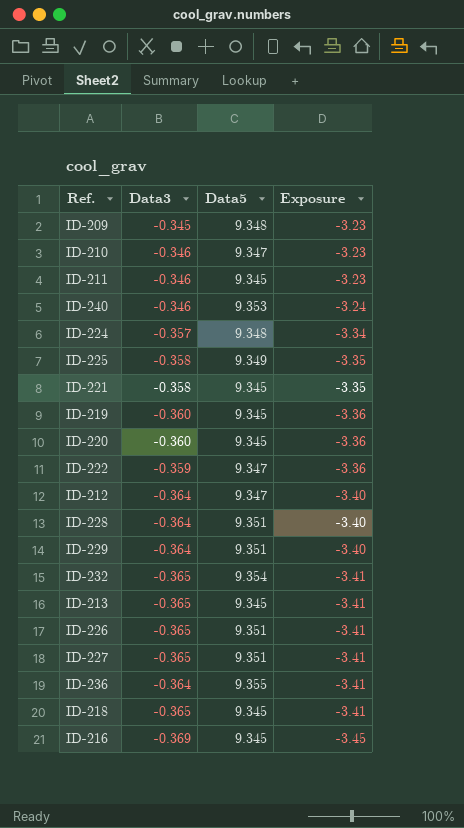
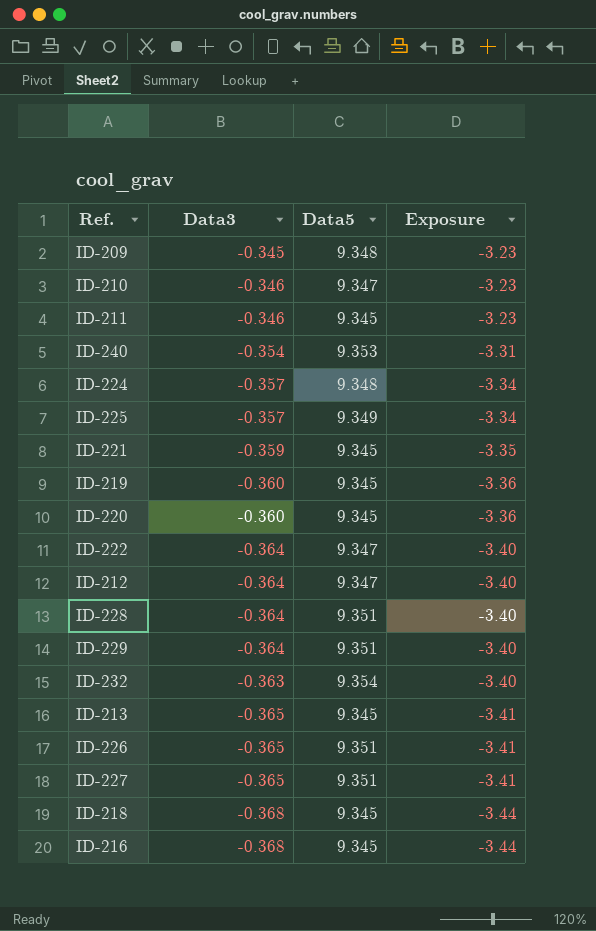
row ID-236: -0.364 | 9.355 | -3.41 -> none
ID-240 | Data3: -0.346 -> -0.354
ID-240 | Exposure: -3.24 -> -3.31
ID-225 | Data3: -0.358 -> -0.357
ID-225 | Exposure: -3.35 -> -3.34
ID-221 | Data3: -0.358 -> -0.359
ID-222 | Data3: -0.359 -> -0.364
ID-222 | Exposure: -3.36 -> -3.40
ID-232 | Data3: -0.365 -> -0.363
ID-232 | Exposure: -3.41 -> -3.40
ID-218 | Data3: -0.365 -> -0.368
ID-218 | Exposure: -3.41 -> -3.44
ID-216 | Data3: -0.369 -> -0.368
ID-216 | Exposure: -3.45 -> -3.44

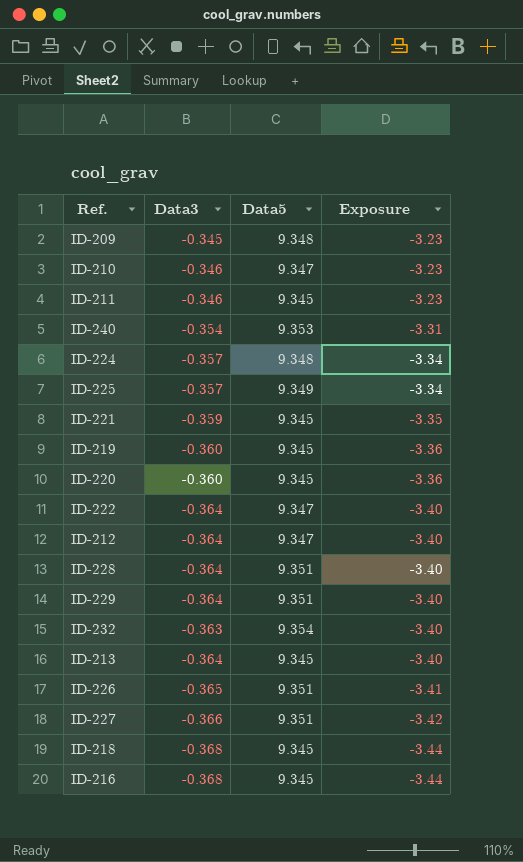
ID-213 | Data3: -0.365 -> -0.364
ID-213 | Exposure: -3.41 -> -3.40
ID-227 | Data3: -0.365 -> -0.366
ID-227 | Exposure: -3.41 -> -3.42

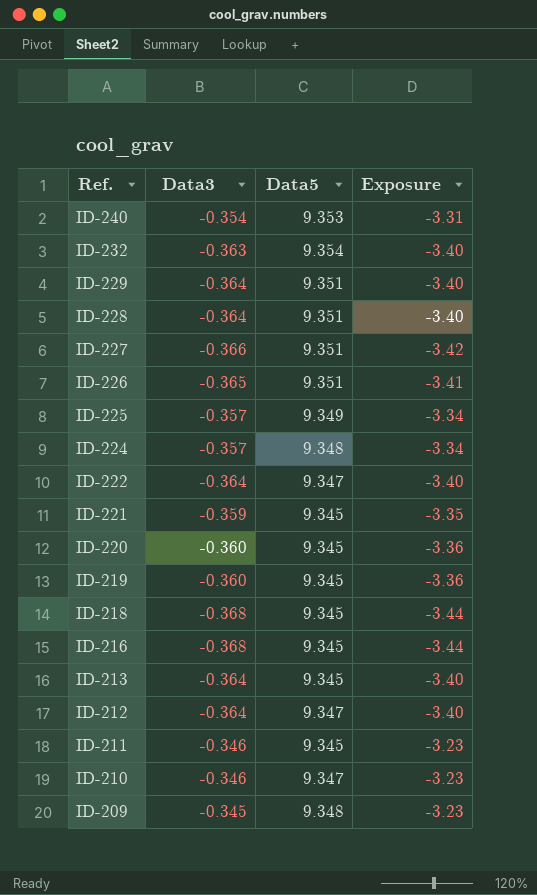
row order: Exposure descending -> Ref. descending

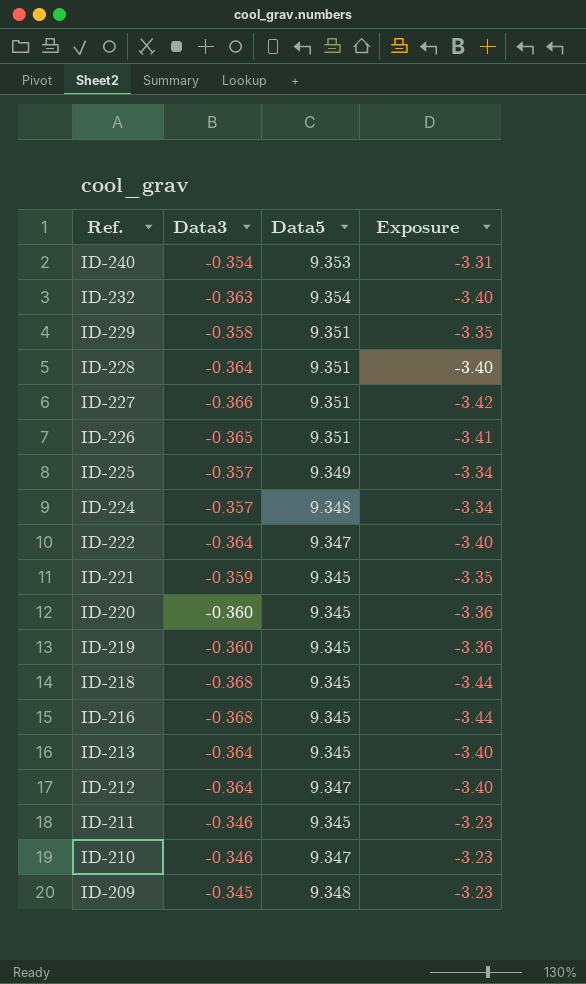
ID-229 | Data3: -0.364 -> -0.358
ID-229 | Exposure: -3.40 -> -3.35

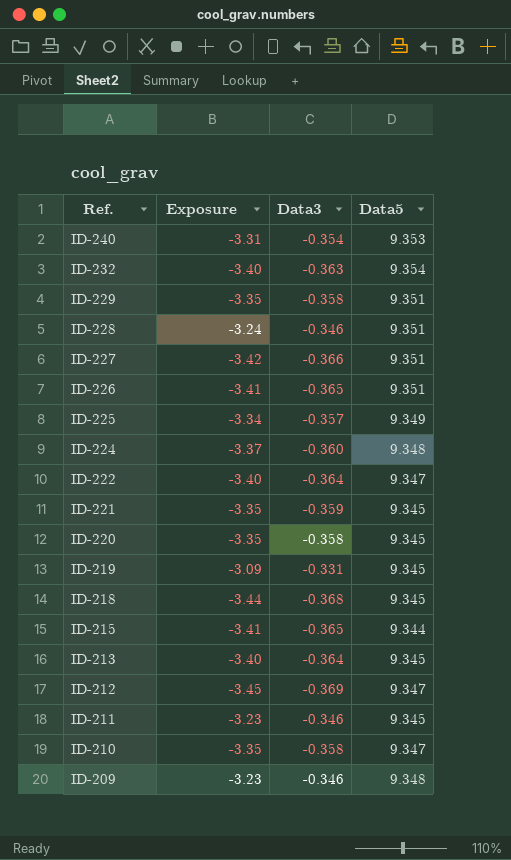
column Exposure | position: 4 -> 2
row ID-216: -0.368 | 9.345 | -3.44 -> none
ID-228 | Exposure: -3.40 -> -3.24
ID-228 | Data3: -0.364 -> -0.346
ID-224 | Exposure: -3.34 -> -3.37
ID-224 | Data3: -0.357 -> -0.360
ID-220 | Exposure: -3.36 -> -3.35
ID-220 | Data3: -0.360 -> -0.358
ID-219 | Exposure: -3.36 -> -3.09
ID-219 | Data3: -0.360 -> -0.331
row ID-215: none -> -3.41 | -0.365 | 9.344
ID-212 | Exposure: -3.40 -> -3.45
ID-212 | Data3: -0.364 -> -0.369
ID-210 | Exposure: -3.23 -> -3.35
ID-210 | Data3: -0.346 -> -0.358
ID-209 | Data3: -0.345 -> -0.346

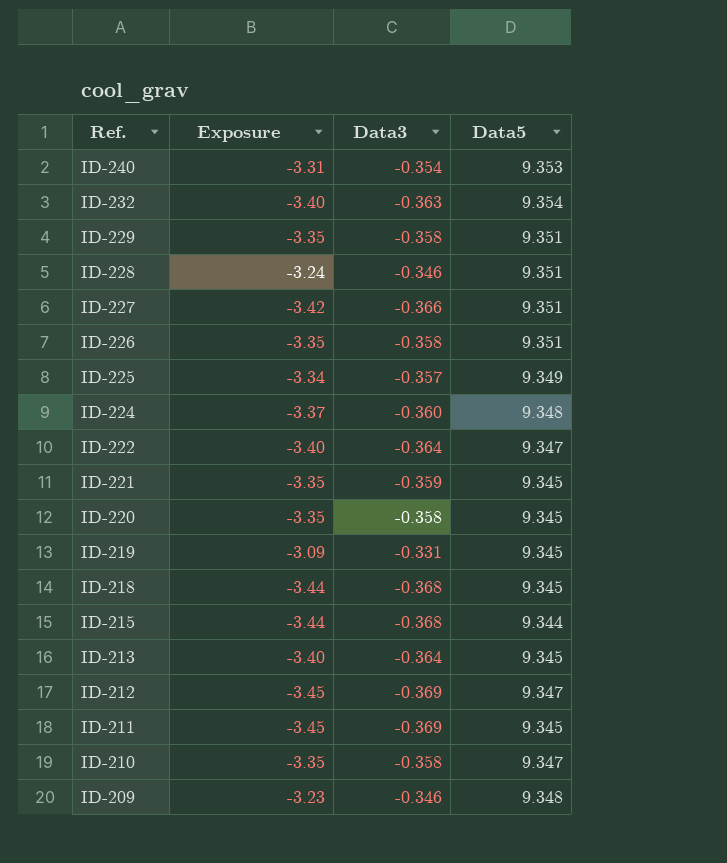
ID-226 | Exposure: -3.41 -> -3.35
ID-226 | Data3: -0.365 -> -0.358
ID-215 | Exposure: -3.41 -> -3.44
ID-215 | Data3: -0.365 -> -0.368
ID-211 | Exposure: -3.23 -> -3.45
ID-211 | Data3: -0.346 -> -0.369

